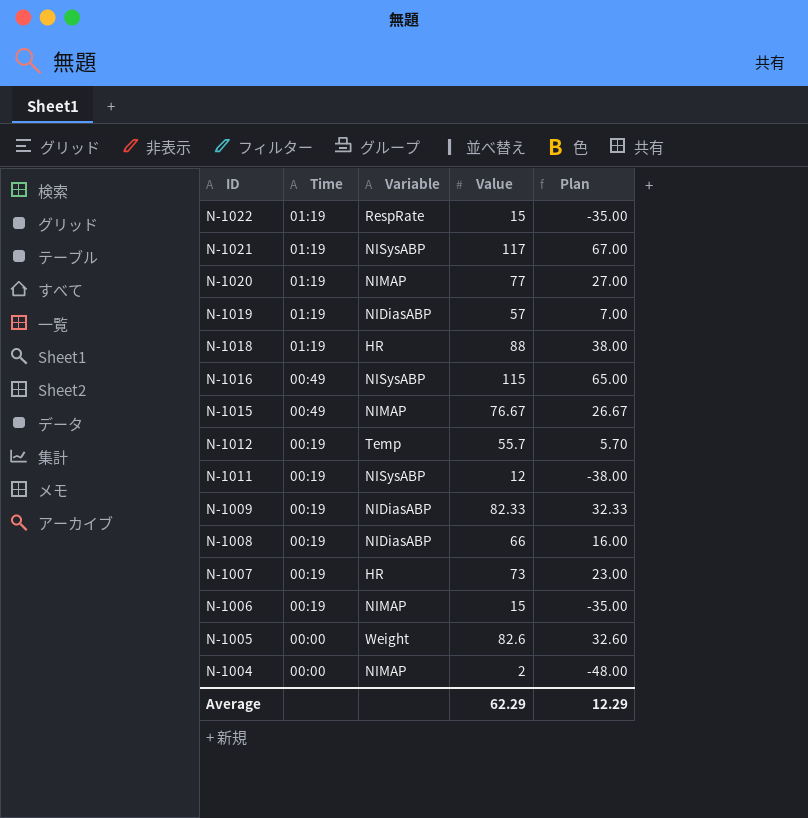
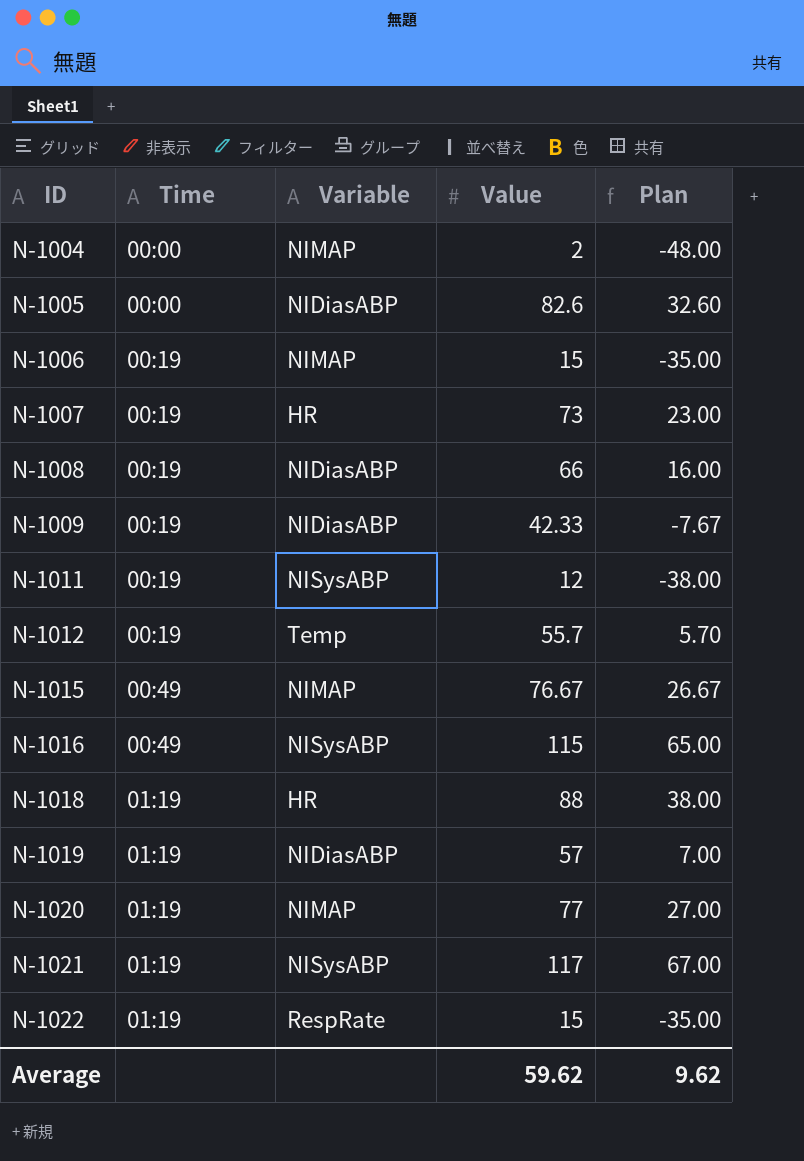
row order: ID descending -> ID ascending
N-1005 | Variable: Weight -> NIDiasABP
N-1009 | Value: 82.33 -> 42.33
N-1009 | Plan: 32.33 -> -7.67
Average | Value: 62.29 -> 59.62
Average | Plan: 12.29 -> 9.62

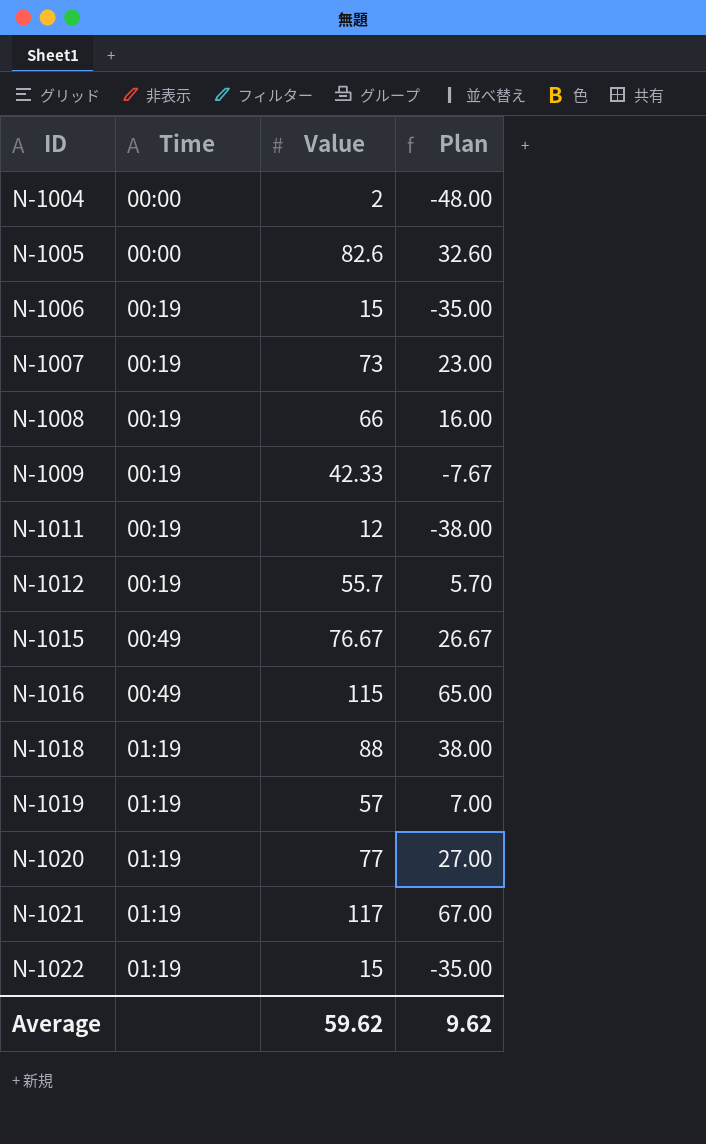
column Variable | position: 3 -> none

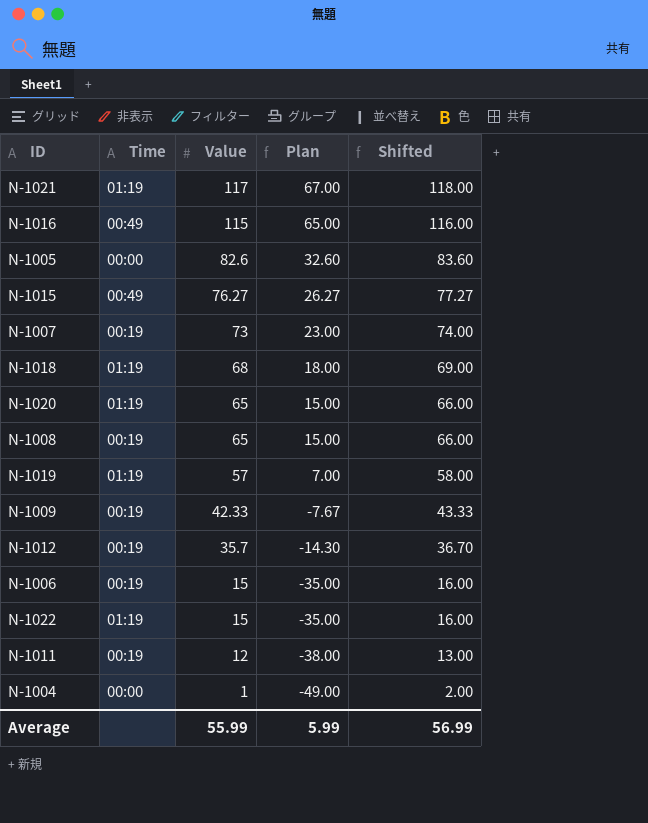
row order: ID ascending -> Value descending
column Shifted | formula: none -> [Value] + 1
N-1015 | Value: 76.67 -> 76.27
N-1015 | Plan: 26.67 -> 26.27
N-1018 | Value: 88 -> 68
N-1018 | Plan: 38.00 -> 18.00
N-1020 | Value: 77 -> 65
N-1020 | Plan: 27.00 -> 15.00
N-1008 | Value: 66 -> 65
N-1008 | Plan: 16.00 -> 15.00
N-1012 | Value: 55.7 -> 35.7
N-1012 | Plan: 5.70 -> -14.30
N-1004 | Value: 2 -> 1
N-1004 | Plan: -48.00 -> -49.00
Average | Value: 59.62 -> 55.99
Average | Plan: 9.62 -> 5.99

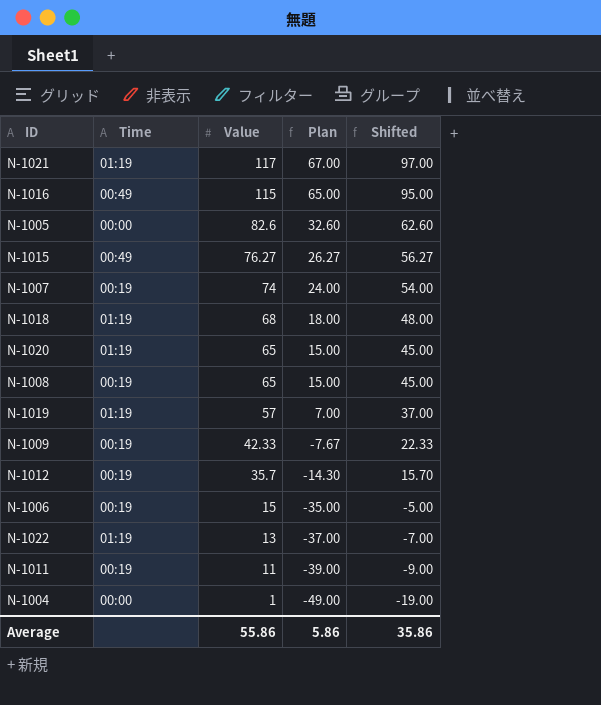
column Shifted | formula: [Value] + 1 -> [Value] - 20
N-1007 | Value: 73 -> 74
N-1007 | Plan: 23.00 -> 24.00
N-1022 | Value: 15 -> 13
N-1022 | Plan: -35.00 -> -37.00
N-1011 | Value: 12 -> 11
N-1011 | Plan: -38.00 -> -39.00
Average | Value: 55.99 -> 55.86
Average | Plan: 5.99 -> 5.86
Average | Shifted: 56.99 -> 35.86

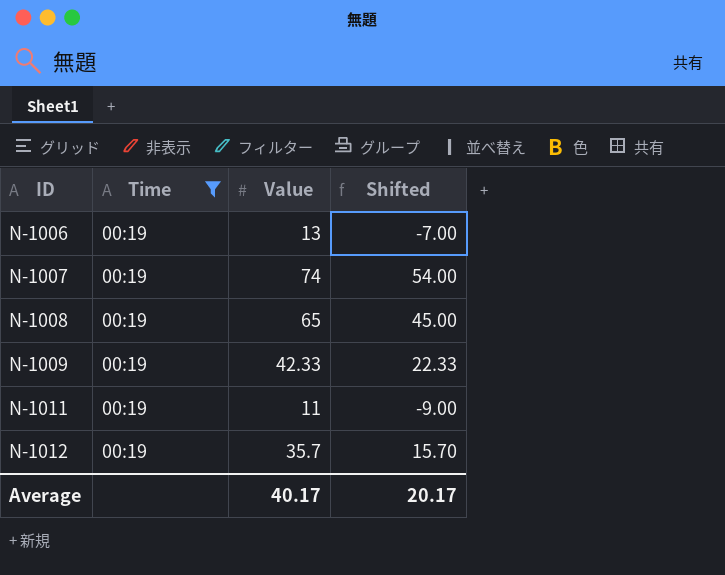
filter: none -> Time = 00:19
row order: Value descending -> ID ascending
column Plan | formula: [Value] - 50 -> none
N-1006 | Value: 15 -> 13
N-1006 | Shifted: -5.00 -> -7.00
Average | Value: 55.86 -> 40.17
Average | Shifted: 35.86 -> 20.17

